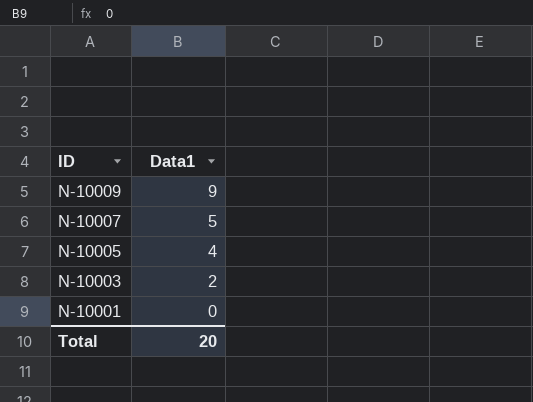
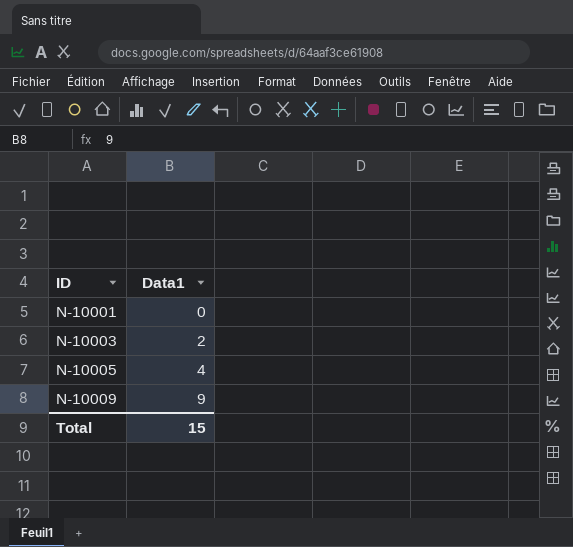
row order: ID descending -> ID ascending
row N-10007: 5 -> none
Total | Data1: 20 -> 15

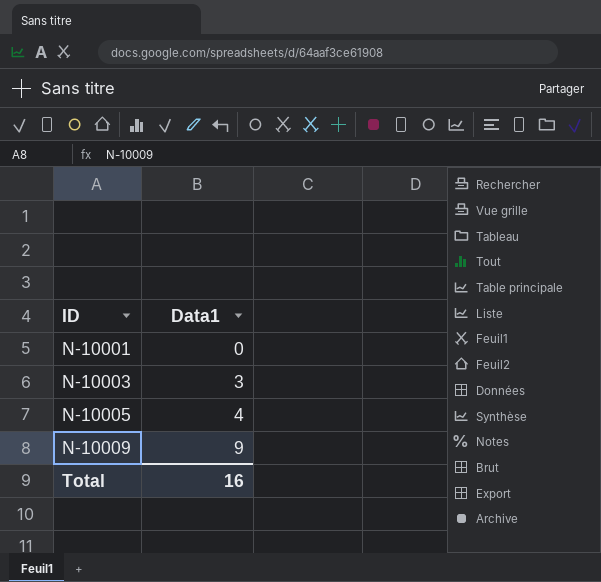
N-10003 | Data1: 2 -> 3
Total | Data1: 15 -> 16

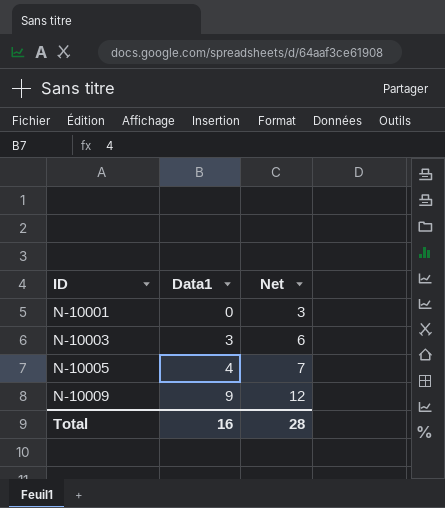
column Net | formula: none -> [Data1] + 3

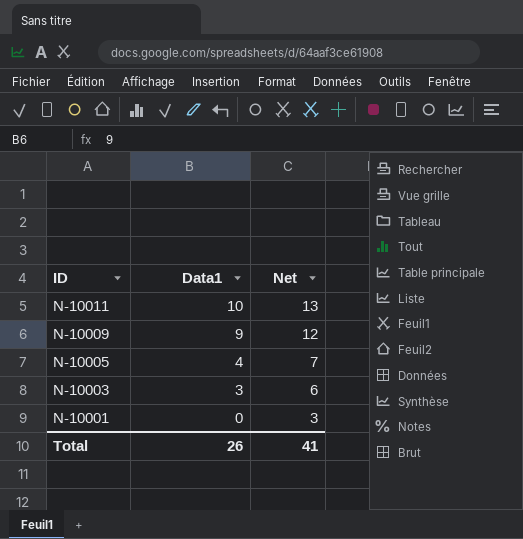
row order: ID ascending -> ID descending
row N-10011: none -> 10 | 13
Total | Data1: 16 -> 26
Total | Net: 28 -> 41

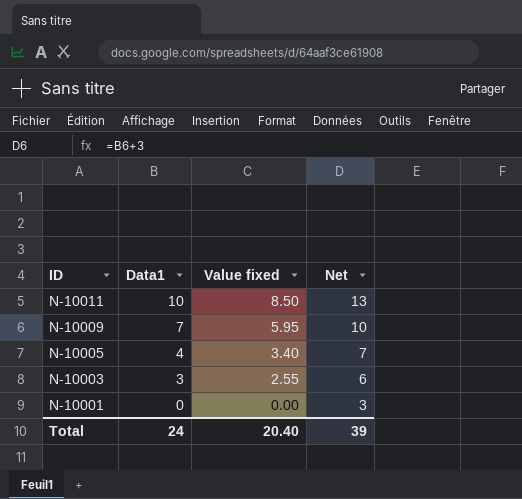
column Value fixed | formula: none -> [Data1] * 0.85
N-10009 | Data1: 9 -> 7
N-10009 | Net: 12 -> 10
Total | Data1: 26 -> 24
Total | Net: 41 -> 39

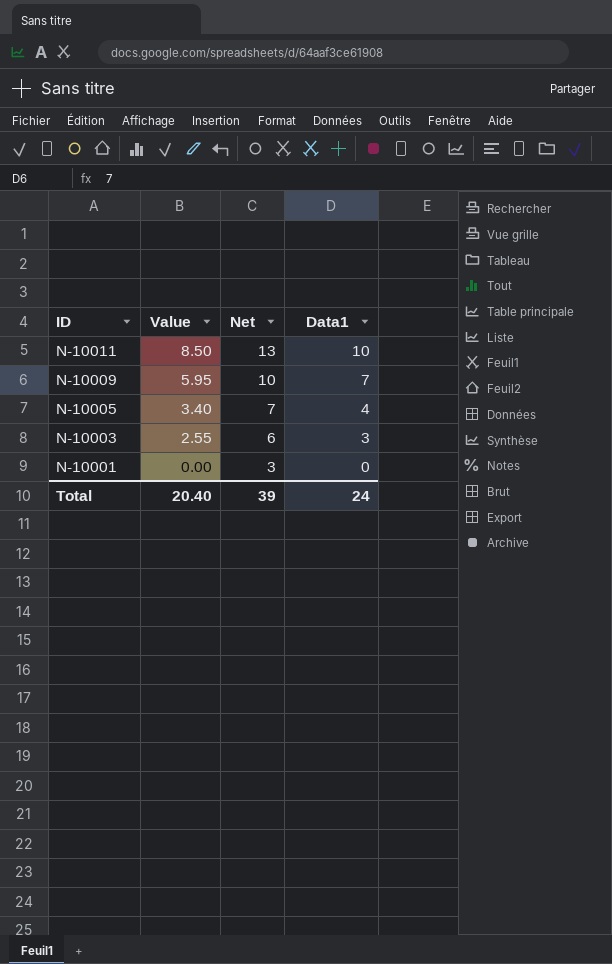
column name: Value fixed -> Value
column Data1 | position: 2 -> 4

